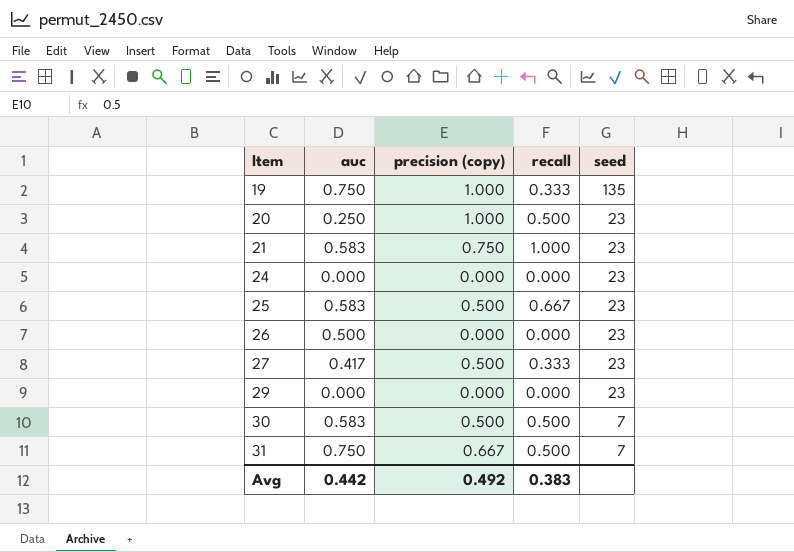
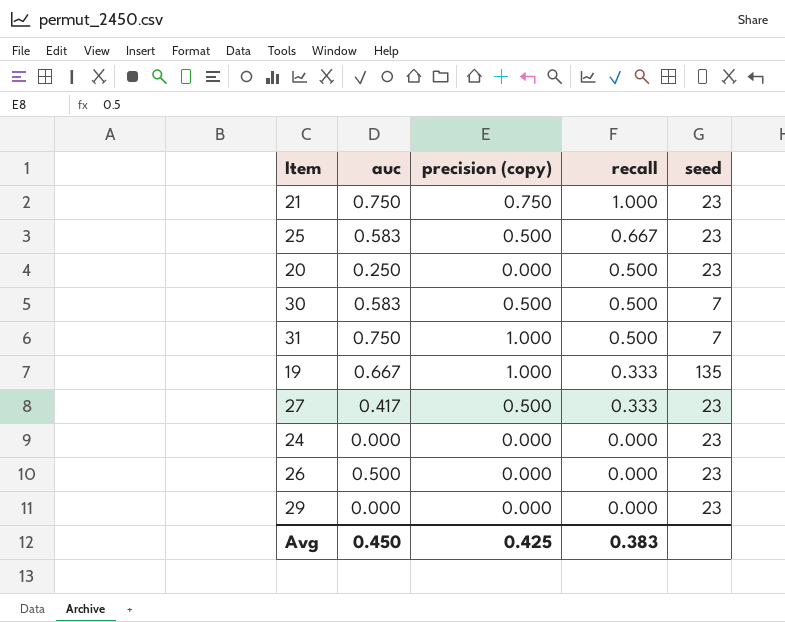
row order: Item ascending -> recall descending
21 | auc: 0.583 -> 0.750
20 | precision (copy): 1.000 -> 0.000
31 | precision (copy): 0.667 -> 1.000
19 | auc: 0.750 -> 0.667
Avg | auc: 0.442 -> 0.450
Avg | precision (copy): 0.492 -> 0.425

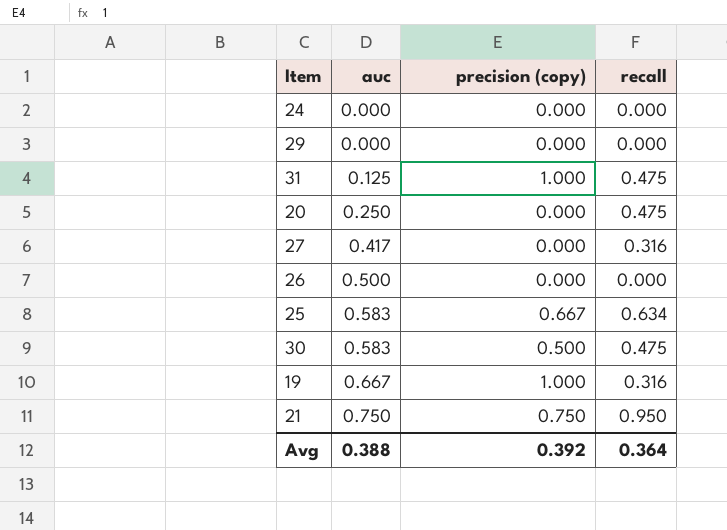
row order: recall descending -> auc ascending
column seed | position: 5 -> none
31 | auc: 0.750 -> 0.125
31 | recall: 0.500 -> 0.475
20 | recall: 0.500 -> 0.475
27 | precision (copy): 0.500 -> 0.000
27 | recall: 0.333 -> 0.316
25 | precision (copy): 0.500 -> 0.667
25 | recall: 0.667 -> 0.634
30 | recall: 0.500 -> 0.475
19 | recall: 0.333 -> 0.316
21 | recall: 1.000 -> 0.950
Avg | auc: 0.450 -> 0.388
Avg | precision (copy): 0.425 -> 0.392
Avg | recall: 0.383 -> 0.364

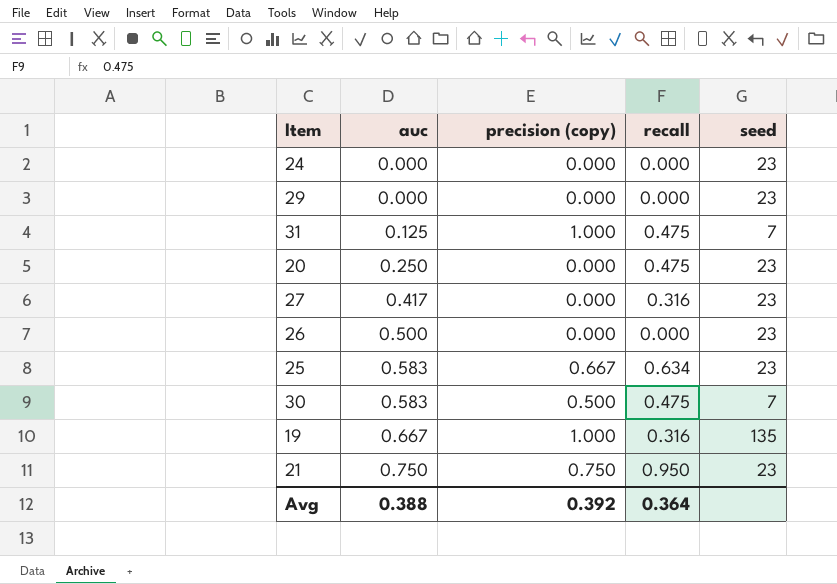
column seed | position: none -> 5

